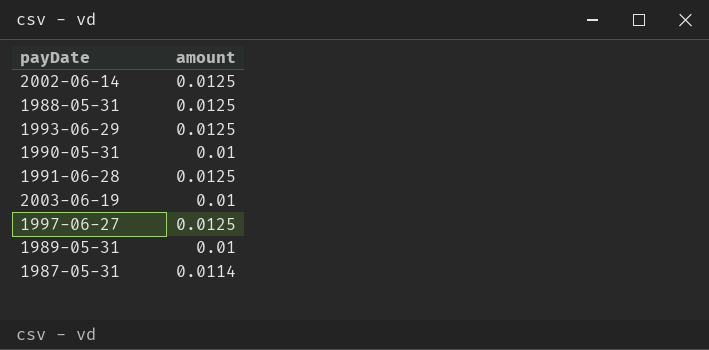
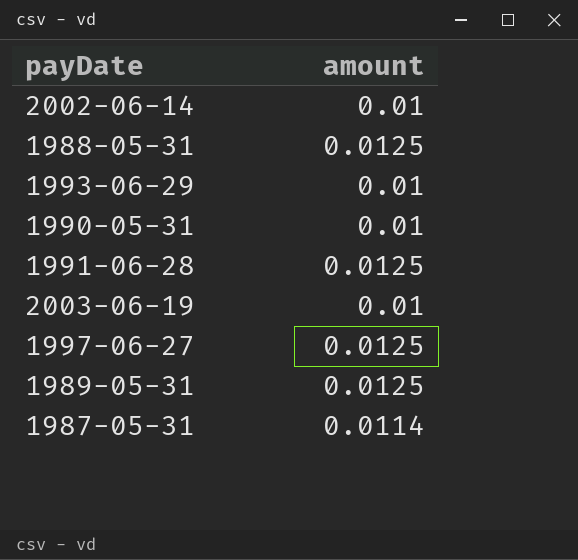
2002-06-14 | amount: 0.0125 -> 0.01
1993-06-29 | amount: 0.0125 -> 0.01
1989-05-31 | amount: 0.01 -> 0.0125

